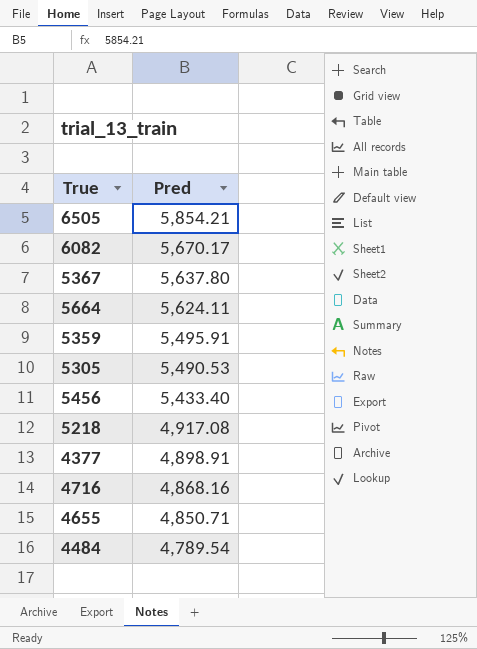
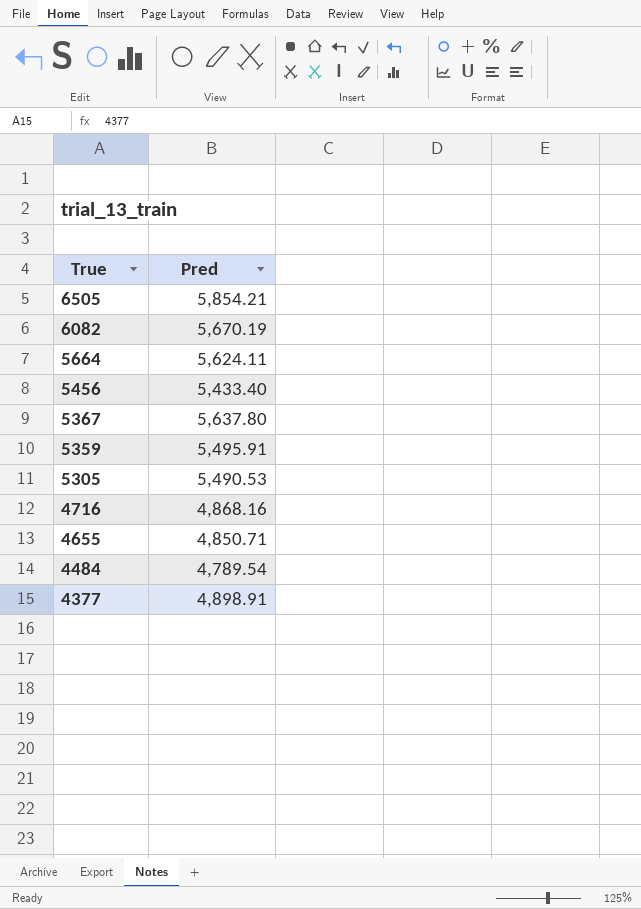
row order: Pred descending -> True descending
row 5218: 4,917.08 -> none
6082 | Pred: 5,670.17 -> 5,670.19

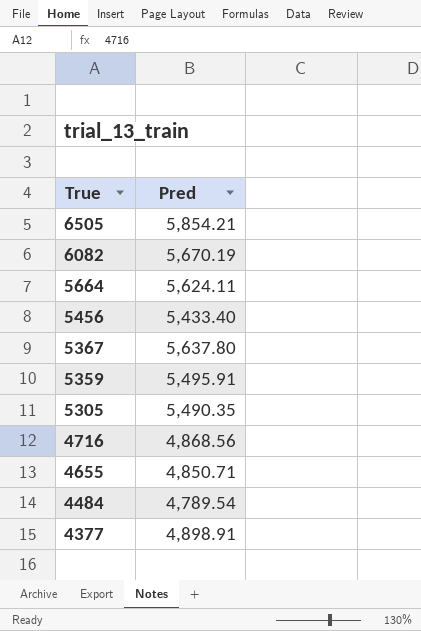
5305 | Pred: 5,490.53 -> 5,490.35
4716 | Pred: 4,868.16 -> 4,868.56

